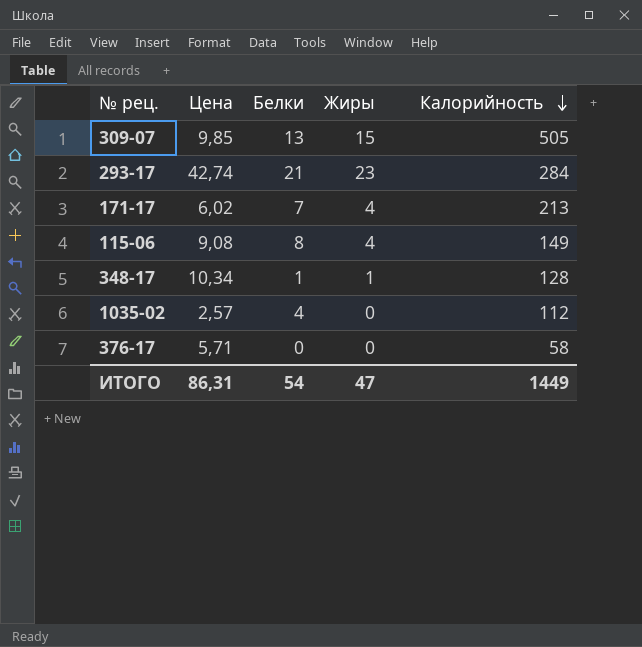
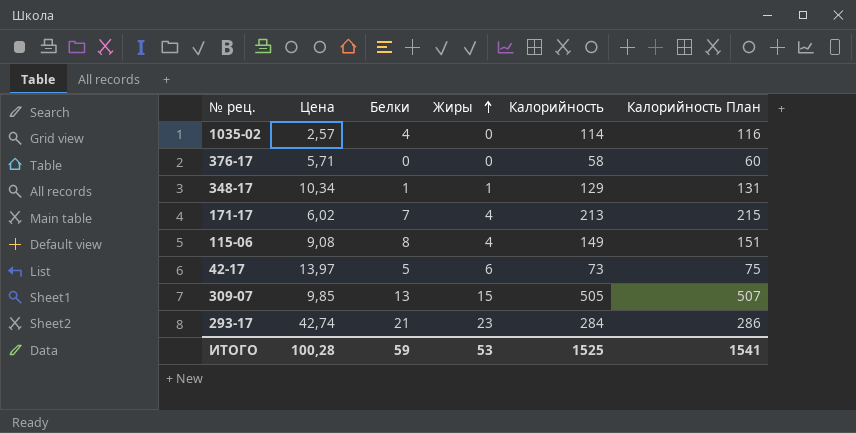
row order: Калорийность descending -> Жиры ascending
column Калорийность План | formula: none -> [Калорийность] + 2
1035-02 | Калорийность: 112 -> 114
348-17 | Калорийность: 128 -> 129
row 42-17: none -> 13,97 | 5 | 6 | 73 | 75
ИТОГО | Цена: 86,31 -> 100,28
ИТОГО | Белки: 54 -> 59
ИТОГО | Жиры: 47 -> 53
ИТОГО | Калорийность: 1449 -> 1525

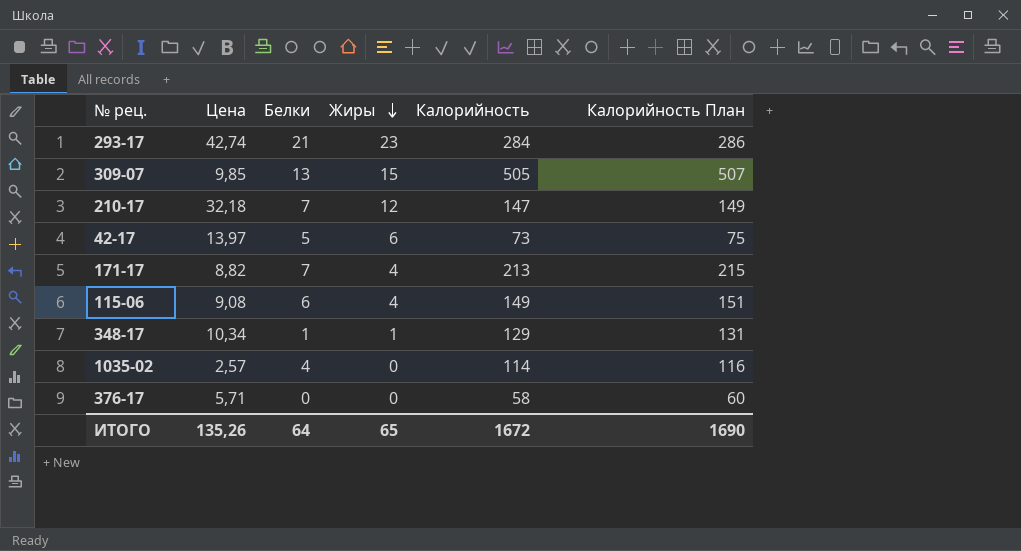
row order: Жиры ascending -> Жиры descending
row 210-17: none -> 32,18 | 7 | 12 | 147 | 149
171-17 | Цена: 6,02 -> 8,82
115-06 | Белки: 8 -> 6
ИТОГО | Цена: 100,28 -> 135,26
ИТОГО | Белки: 59 -> 64
ИТОГО | Жиры: 53 -> 65
ИТОГО | Калорийность: 1525 -> 1672
ИТОГО | Калорийность План: 1541 -> 1690

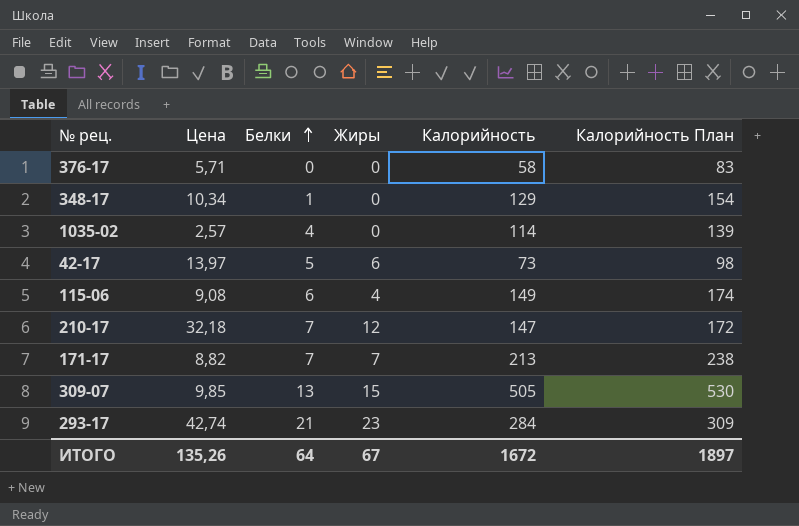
row order: Жиры descending -> Белки ascending
column Калорийность План | formula: [Калорийность] + 2 -> [Калорийность] + 25
348-17 | Жиры: 1 -> 0
171-17 | Жиры: 4 -> 7
ИТОГО | Жиры: 65 -> 67
ИТОГО | Калорийность План: 1690 -> 1897

